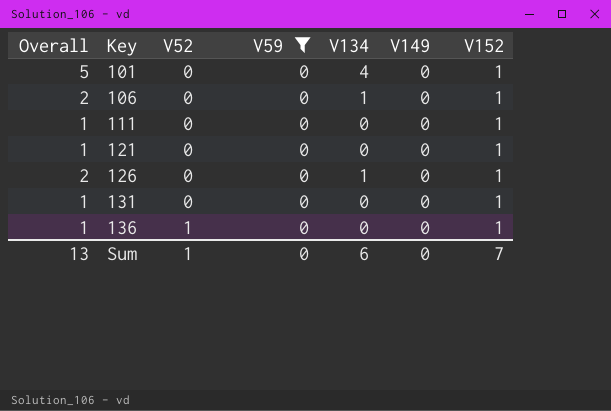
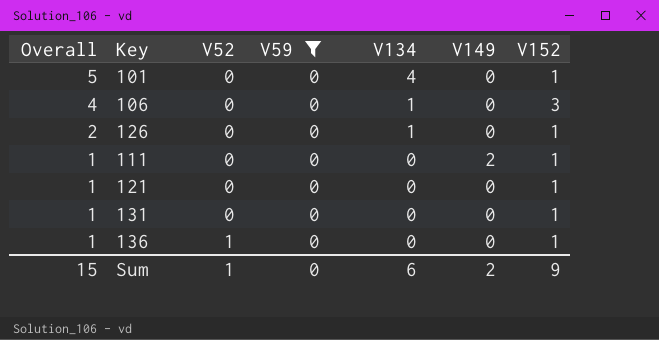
row order: Key ascending -> Overall descending
106 | Overall: 2 -> 4
106 | V152: 1 -> 3
111 | V149: 0 -> 2
Sum | Overall: 13 -> 15
Sum | V149: 0 -> 2
Sum | V152: 7 -> 9

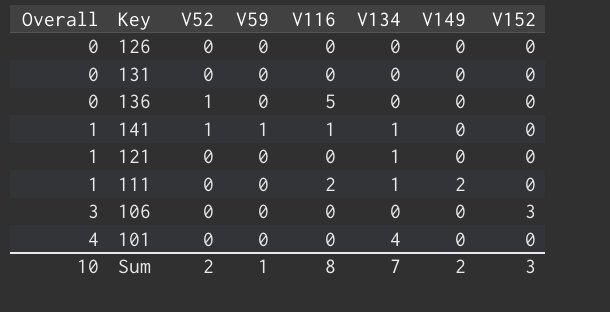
filter: V59 = 0 -> none
row order: Overall descending -> Overall ascending
column V116 | position: none -> 5
126 | Overall: 2 -> 0
126 | V134: 1 -> 0
126 | V152: 1 -> 0
131 | Overall: 1 -> 0
131 | V152: 1 -> 0
136 | Overall: 1 -> 0
136 | V152: 1 -> 0
121 | V134: 0 -> 1
121 | V152: 1 -> 0
111 | V134: 0 -> 1
111 | V152: 1 -> 0
106 | Overall: 4 -> 3
106 | V134: 1 -> 0
101 | Overall: 5 -> 4
101 | V152: 1 -> 0
Sum | Overall: 15 -> 10
Sum | V52: 1 -> 2
Sum | V59: 0 -> 1
Sum | V134: 6 -> 7
Sum | V152: 9 -> 3

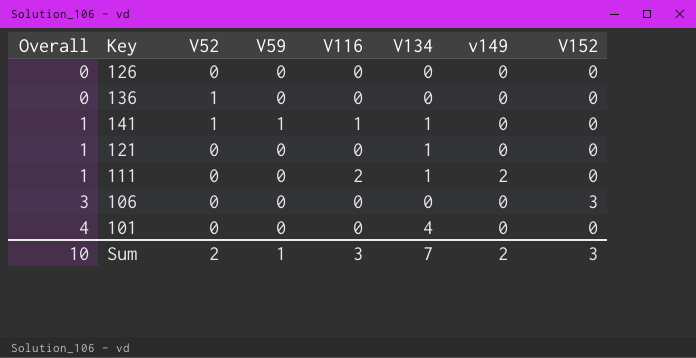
column name: V149 -> v149
row 131: 0 | 0 | 0 | 0 | 0 | 0 | 0 -> none
136 | V116: 5 -> 0
Sum | V116: 8 -> 3

